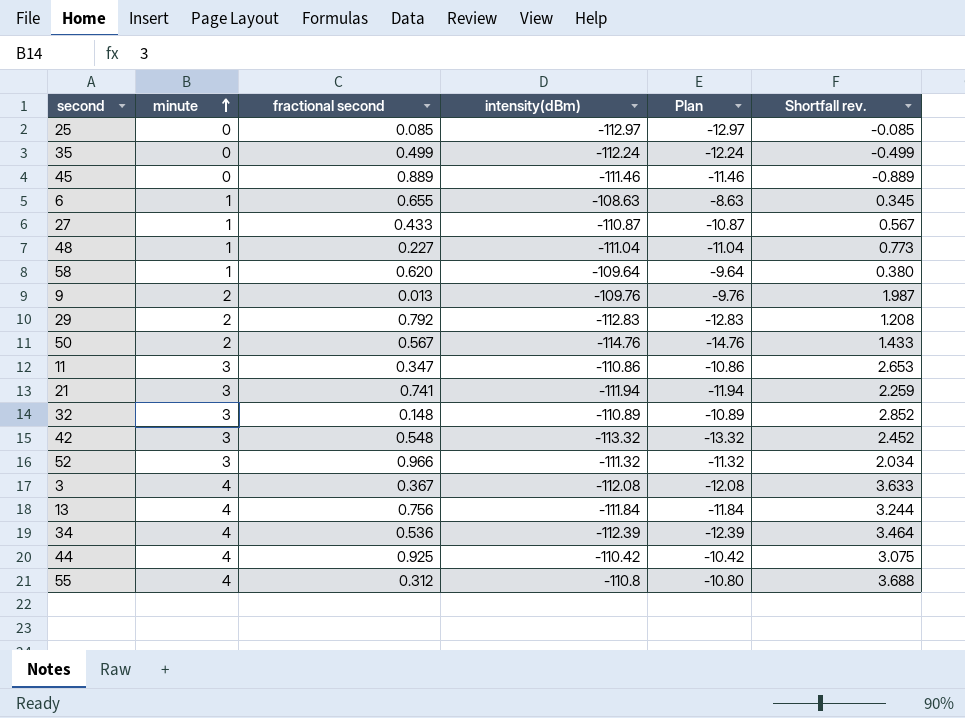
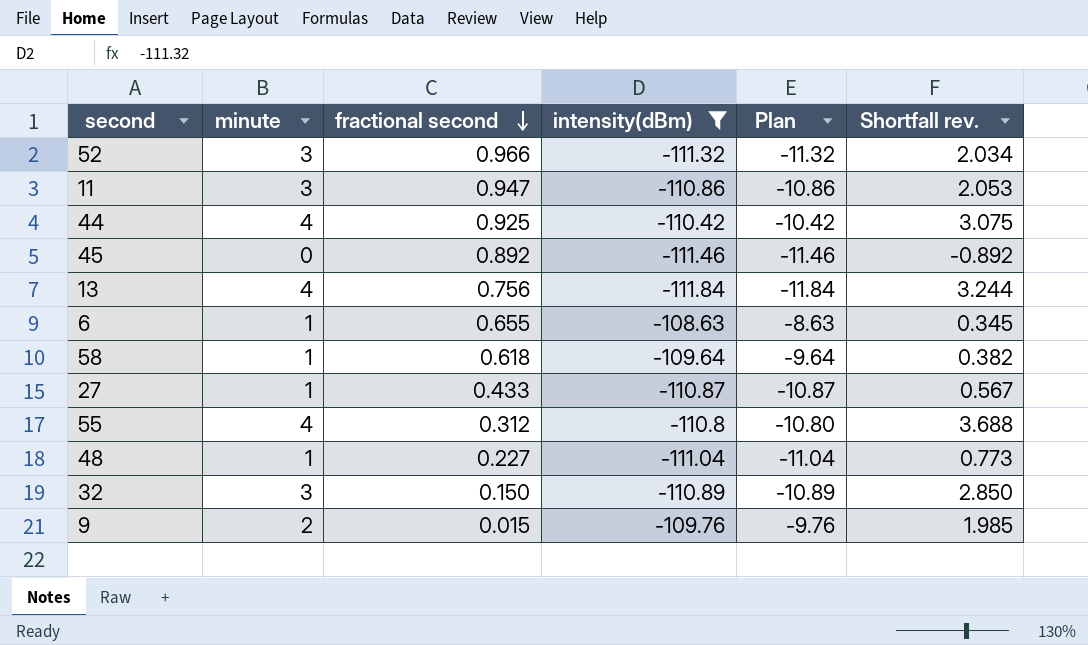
filter: none -> intensity(dBm) >= -111.84
row order: minute ascending -> fractional second descending
11 | fractional second: 0.347 -> 0.947
11 | Shortfall rev.: 2.653 -> 2.053
45 | fractional second: 0.889 -> 0.892
45 | Shortfall rev.: -0.889 -> -0.892
58 | fractional second: 0.620 -> 0.618
58 | Shortfall rev.: 0.380 -> 0.382
32 | fractional second: 0.148 -> 0.150
32 | Shortfall rev.: 2.852 -> 2.850
9 | fractional second: 0.013 -> 0.015
9 | Shortfall rev.: 1.987 -> 1.985

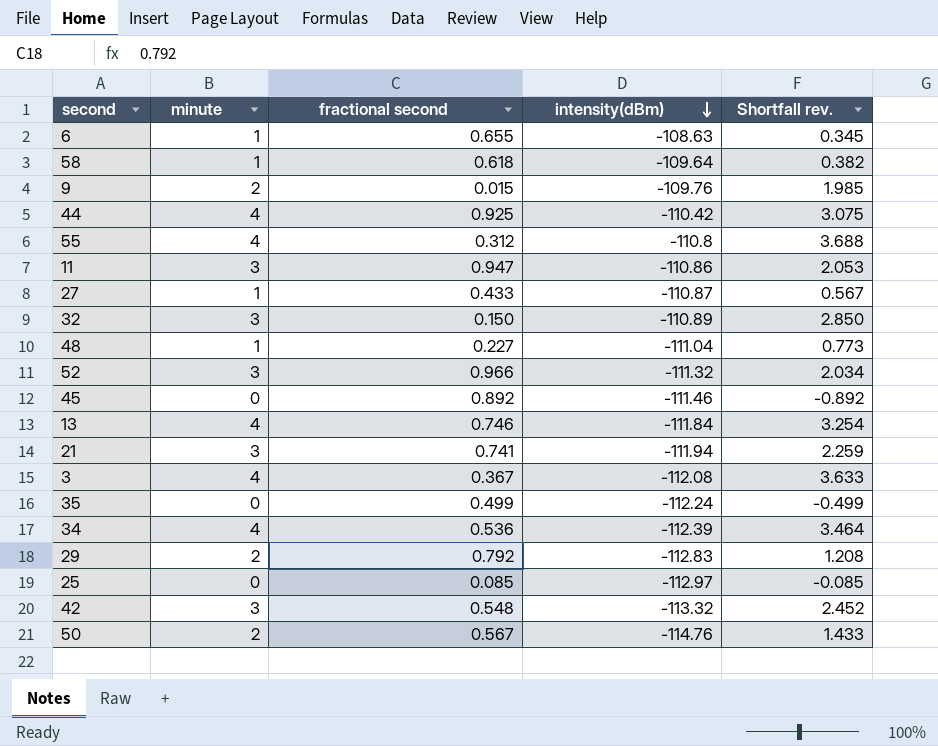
filter: intensity(dBm) >= -111.84 -> none
row order: fractional second descending -> intensity(dBm) descending
column Plan | formula: [intensity(dBm)] + 100 -> none
13 | fractional second: 0.756 -> 0.746
13 | Shortfall rev.: 3.244 -> 3.254

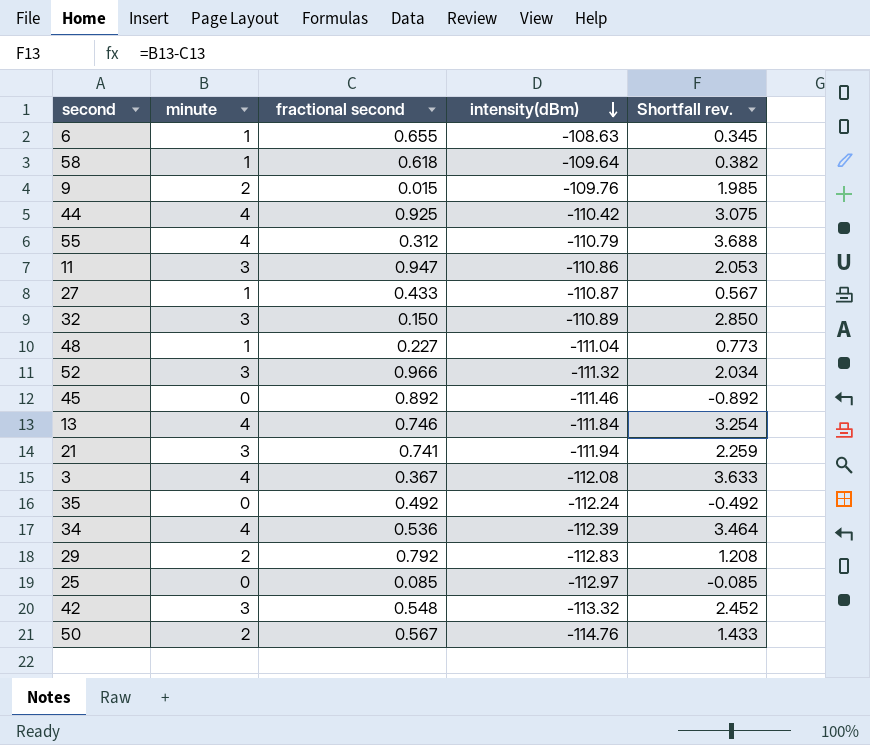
55 | intensity(dBm): -110.8 -> -110.79
35 | fractional second: 0.499 -> 0.492
35 | Shortfall rev.: -0.499 -> -0.492

